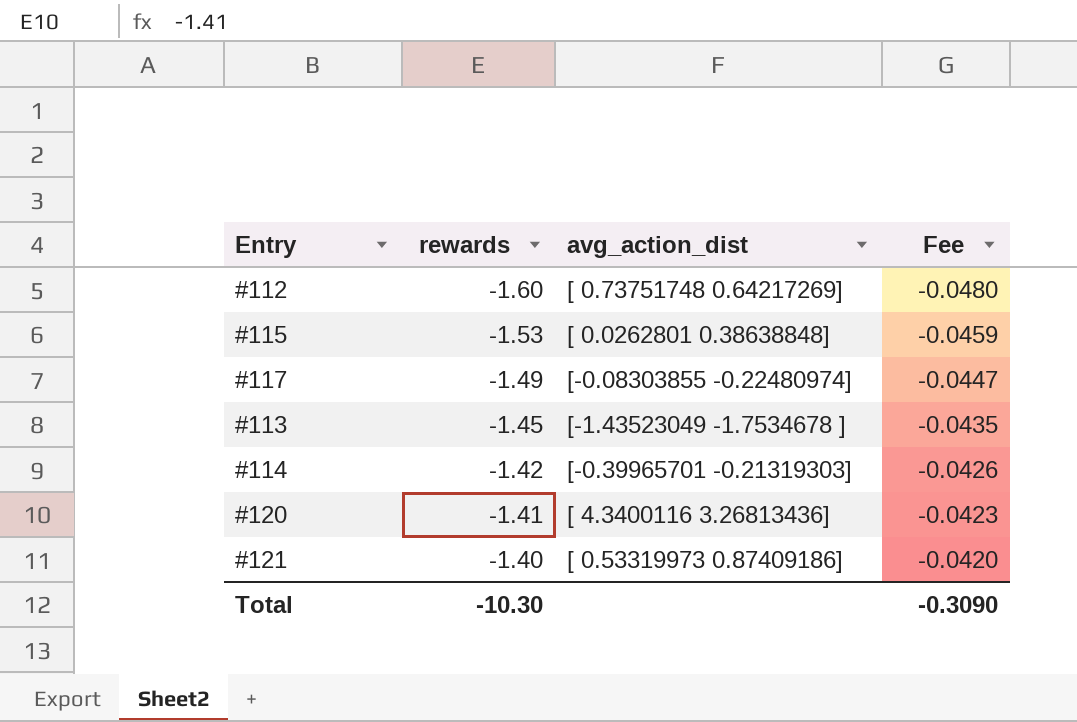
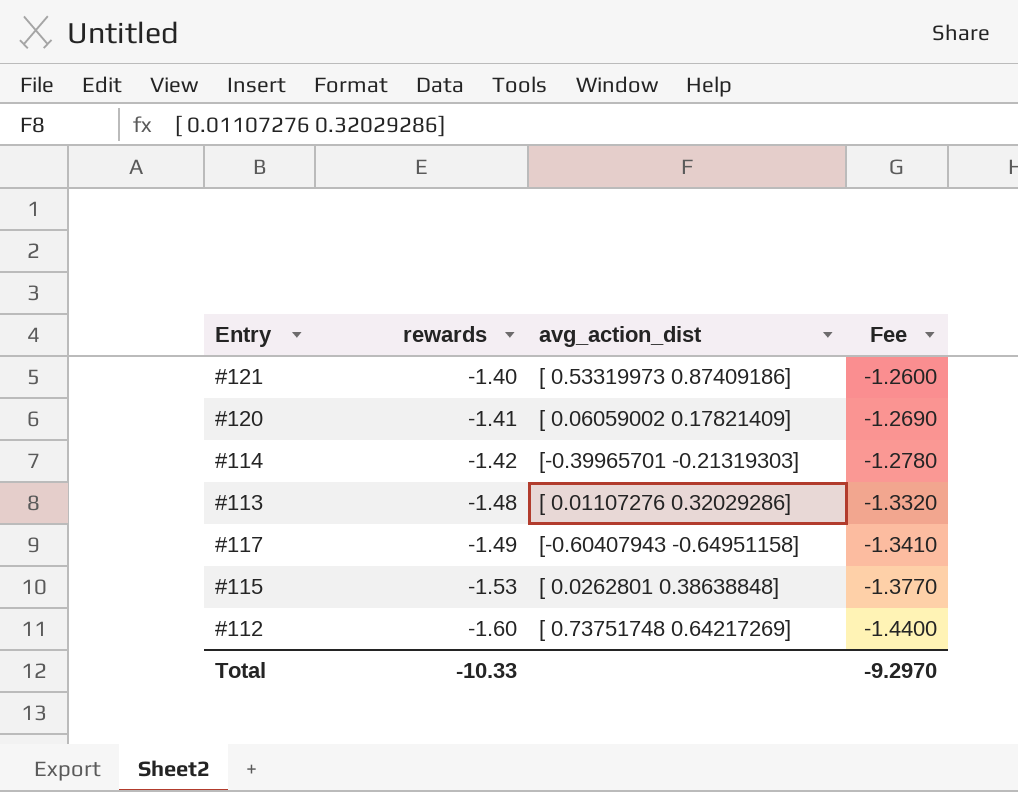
row order: rewards ascending -> rewards descending
column Fee | formula: [rewards] * 0.03 -> [rewards] * 0.9
#120 | avg_action_dist: [ 4.3400116 3.26813436] -> [ 0.06059002 0.17821409]
#113 | rewards: -1.45 -> -1.48
#113 | avg_action_dist: [-1.43523049 -1.7534678 ] -> [ 0.01107276 0.32029286]
#117 | avg_action_dist: [-0.08303855 -0.22480974] -> [-0.60407943 -0.64951158]
Total | rewards: -10.30 -> -10.33
Total | Fee: -0.3090 -> -9.2970

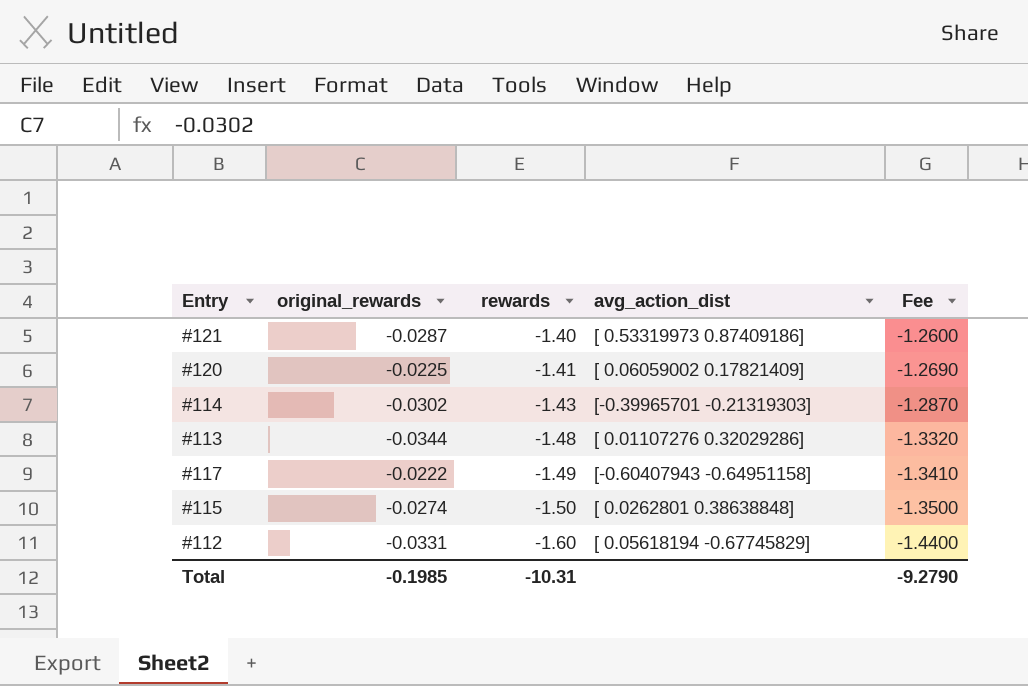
column original_rewards | position: none -> 2
#114 | rewards: -1.42 -> -1.43
#114 | Fee: -1.2780 -> -1.2870
#115 | rewards: -1.53 -> -1.50
#115 | Fee: -1.3770 -> -1.3500
#112 | avg_action_dist: [ 0.73751748 0.64217269] -> [ 0.05618194 -0.67745829]
Total | rewards: -10.33 -> -10.31
Total | Fee: -9.2970 -> -9.2790

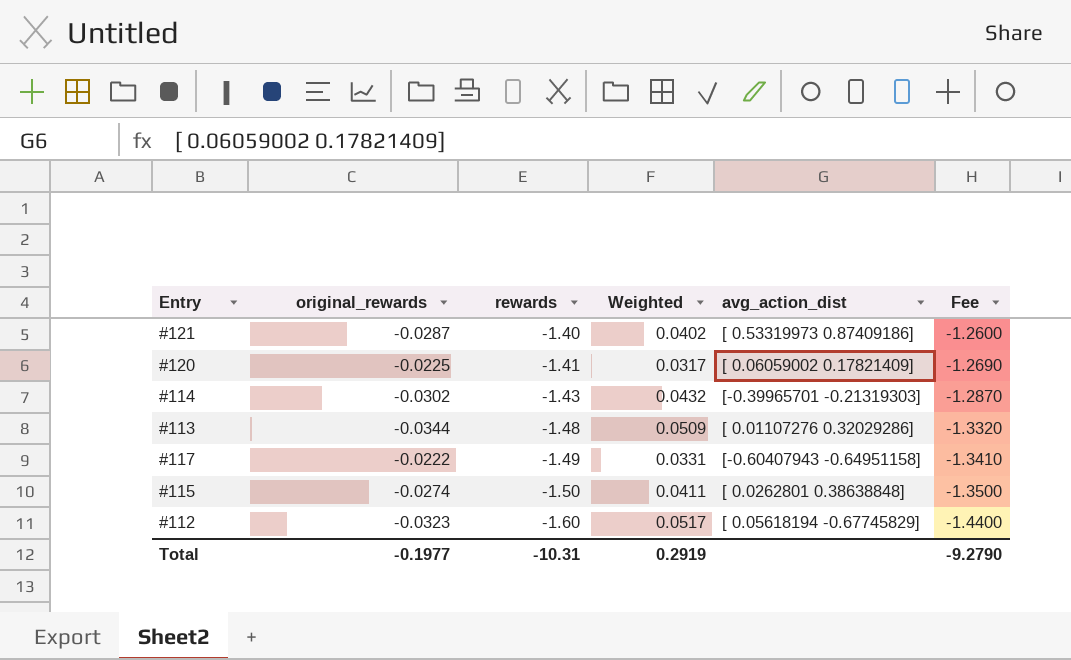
column Weighted | formula: none -> [original_rewards] * [rewards]
#112 | original_rewards: -0.0331 -> -0.0323
Total | original_rewards: -0.1985 -> -0.1977

